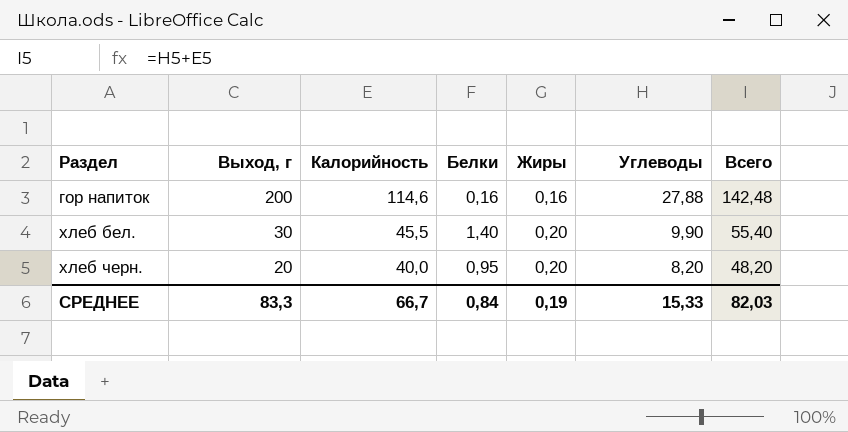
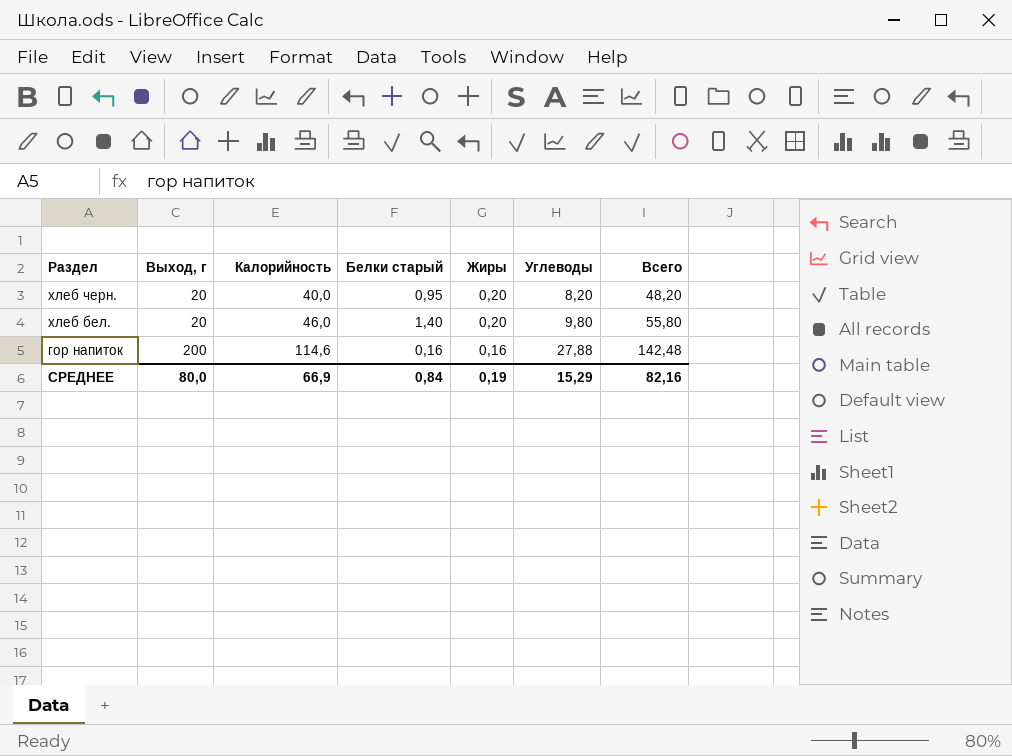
row order: Раздел ascending -> Раздел descending
column name: Белки -> Белки старый
хлеб бел. | Выход, г: 30 -> 20
хлеб бел. | Калорийность: 45,5 -> 46,0
хлеб бел. | Углеводы: 9,90 -> 9,80
хлеб бел. | Всего: 55,40 -> 55,80
СРЕДНЕЕ | Выход, г: 83,3 -> 80,0
СРЕДНЕЕ | Калорийность: 66,7 -> 66,9
СРЕДНЕЕ | Углеводы: 15,33 -> 15,29
СРЕДНЕЕ | Всего: 82,03 -> 82,16

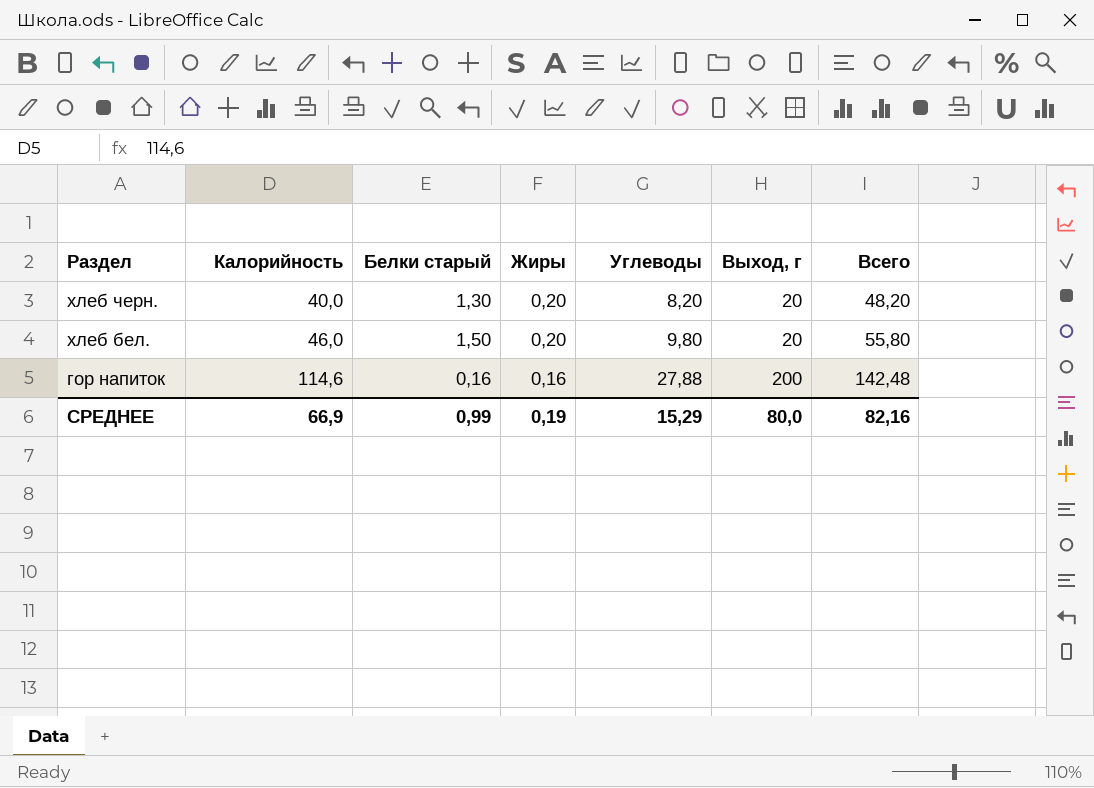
column Выход, г | position: 2 -> 6
хлеб черн. | Белки старый: 0,95 -> 1,30
хлеб бел. | Белки старый: 1,40 -> 1,50
СРЕДНЕЕ | Белки старый: 0,84 -> 0,99

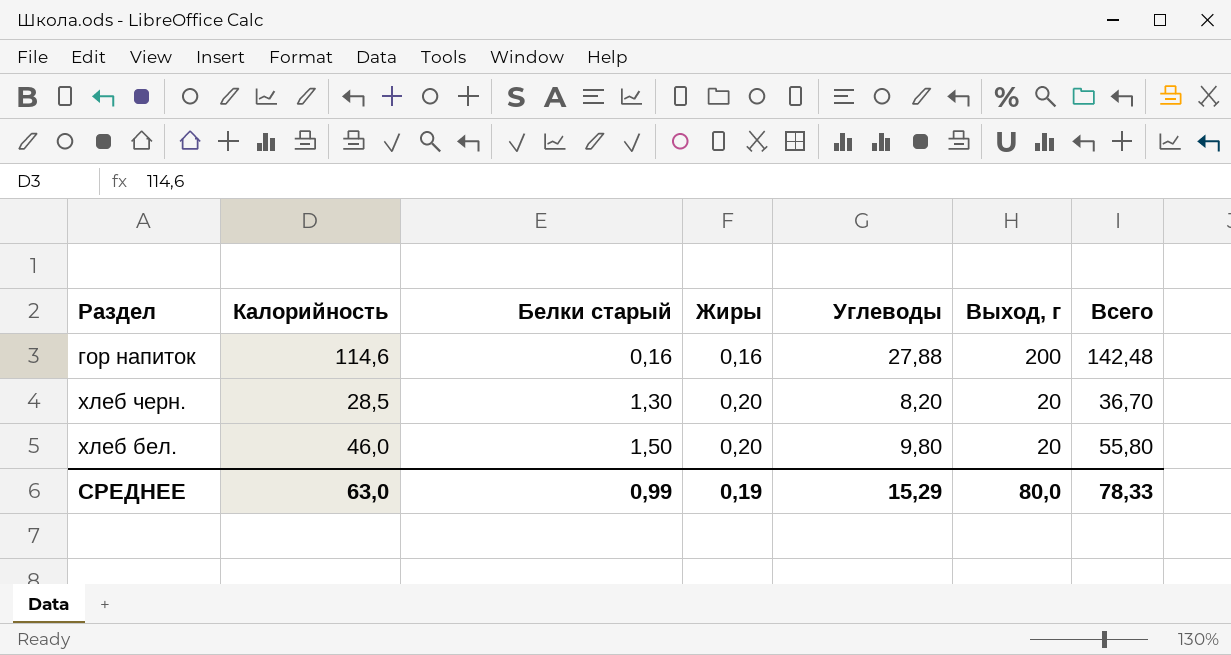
row order: Раздел descending -> Белки старый ascending
хлеб черн. | Калорийность: 40,0 -> 28,5
хлеб черн. | Всего: 48,20 -> 36,70
СРЕДНЕЕ | Калорийность: 66,9 -> 63,0
СРЕДНЕЕ | Всего: 82,16 -> 78,33

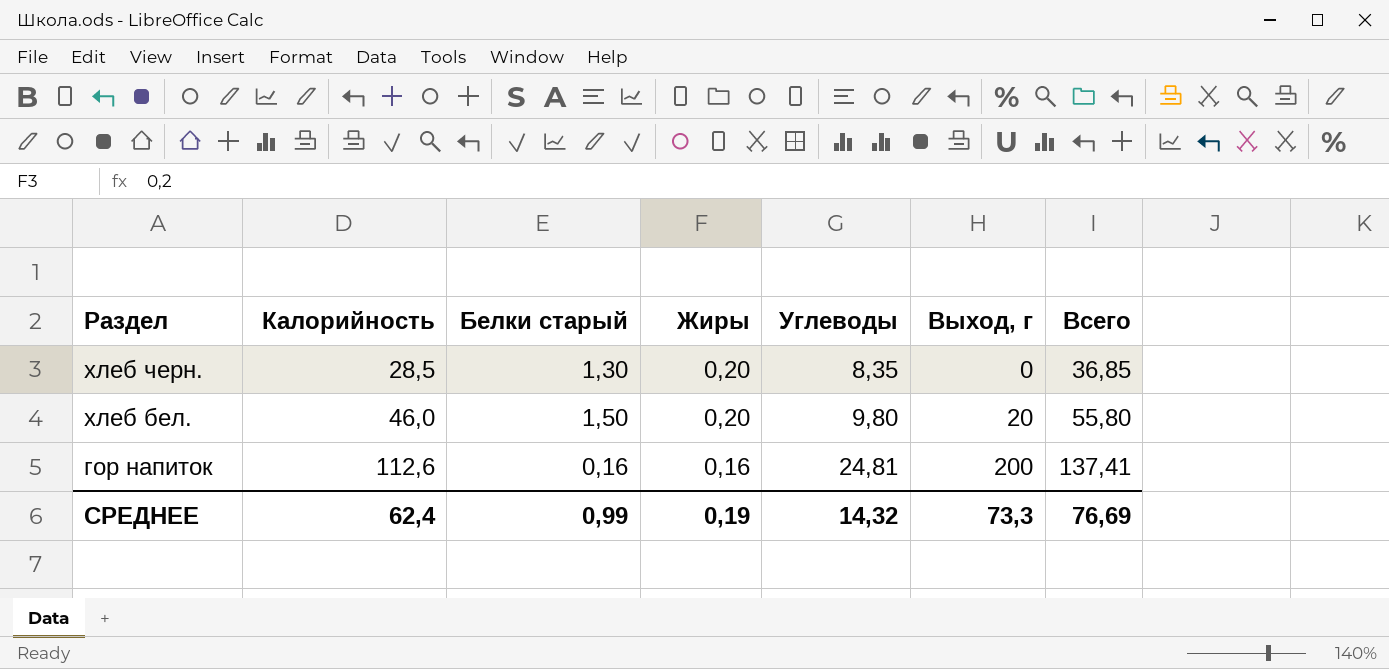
row order: Белки старый ascending -> Раздел descending
хлеб черн. | Углеводы: 8,20 -> 8,35
хлеб черн. | Выход, г: 20 -> 0
хлеб черн. | Всего: 36,70 -> 36,85
гор напиток | Калорийность: 114,6 -> 112,6
гор напиток | Углеводы: 27,88 -> 24,81
гор напиток | Всего: 142,48 -> 137,41
СРЕДНЕЕ | Калорийность: 63,0 -> 62,4
СРЕДНЕЕ | Углеводы: 15,29 -> 14,32
СРЕДНЕЕ | Выход, г: 80,0 -> 73,3
СРЕДНЕЕ | Всего: 78,33 -> 76,69

